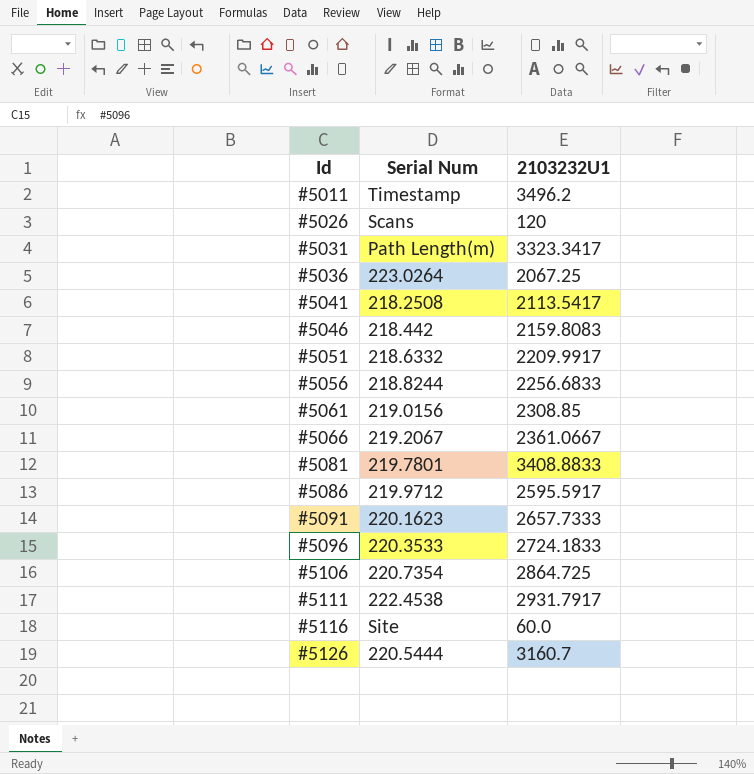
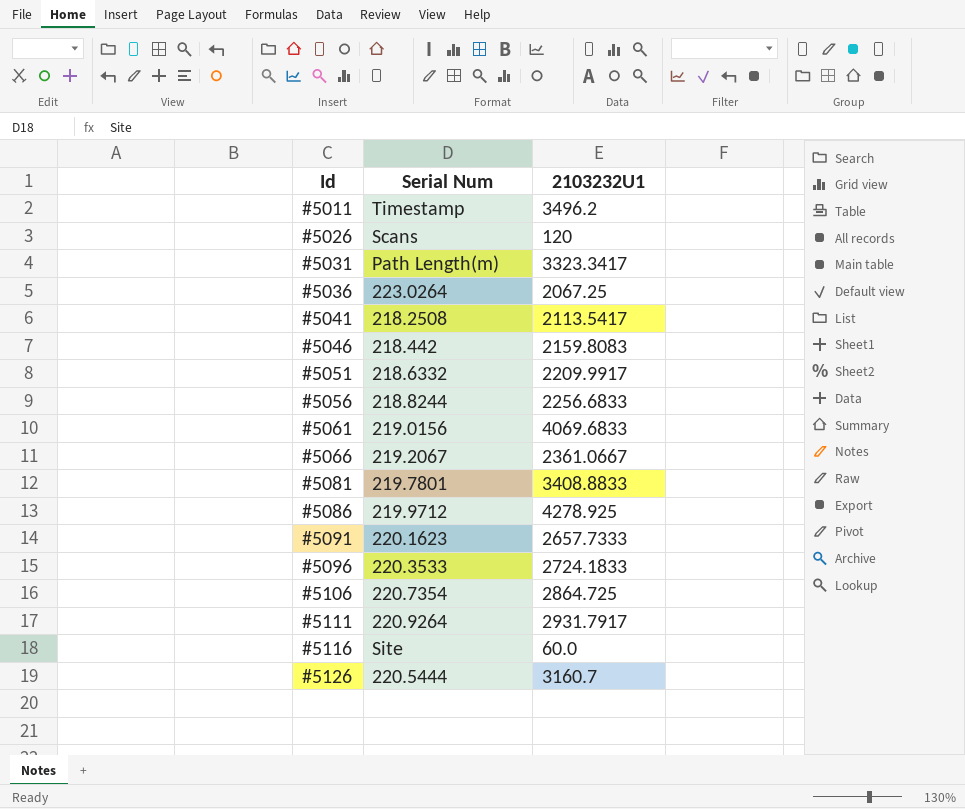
#5061 | 2103232U1: 2308.85 -> 4069.6833
#5086 | 2103232U1: 2595.5917 -> 4278.925
#5111 | Serial Num: 222.4538 -> 220.9264

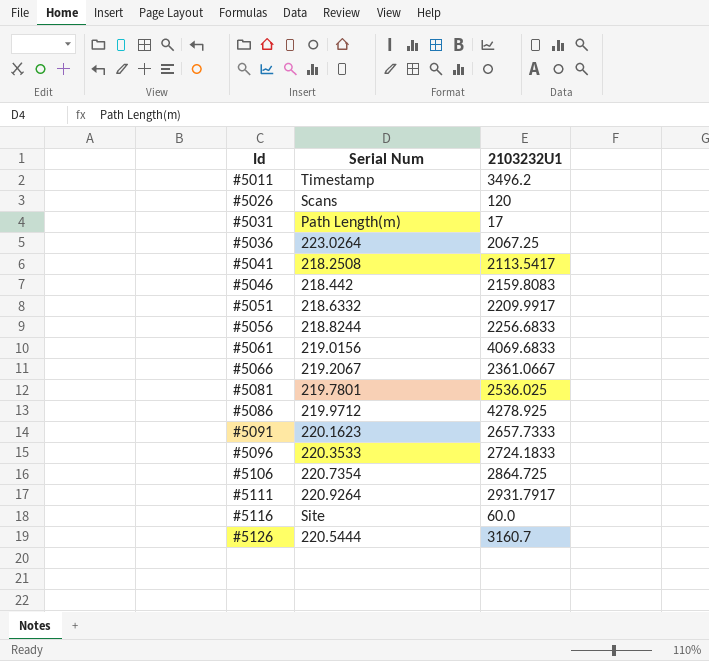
#5031 | 2103232U1: 3323.3417 -> 17
#5081 | 2103232U1: 3408.8833 -> 2536.025

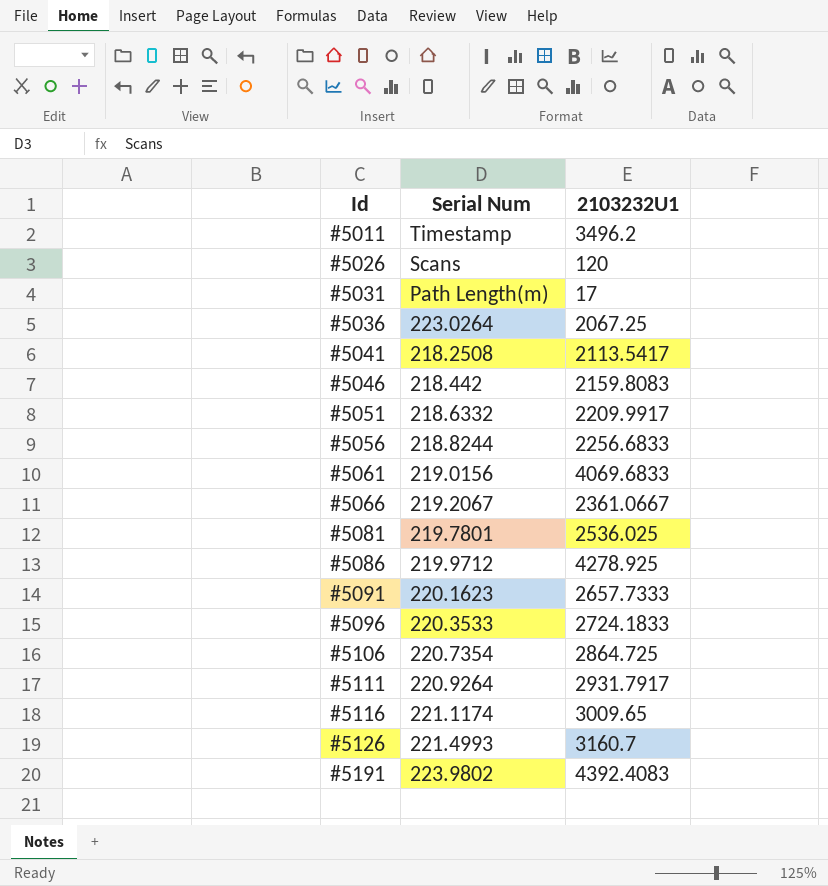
#5116 | Serial Num: Site -> 221.1174
#5116 | 2103232U1: 60.0 -> 3009.65
#5126 | Serial Num: 220.5444 -> 221.4993
row #5191: none -> 223.9802 | 4392.4083

